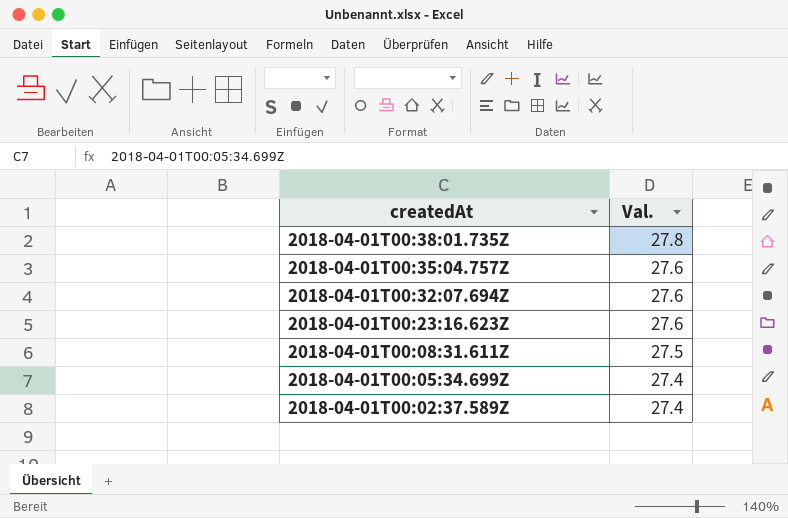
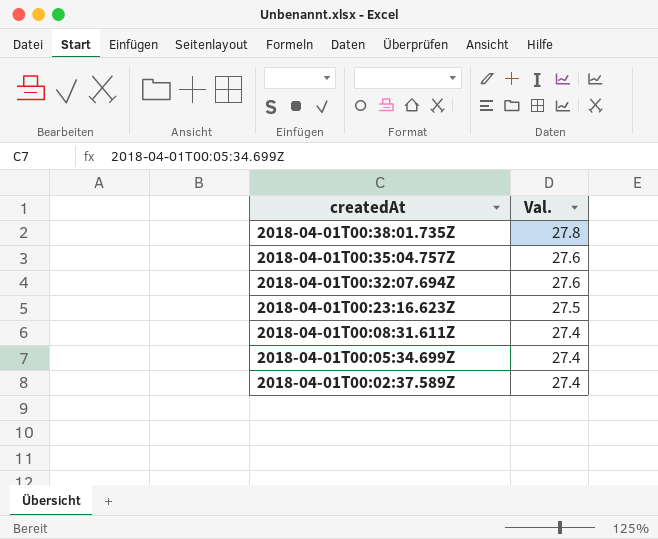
2018-04-01T00:23:16.623Z | Val.: 27.6 -> 27.5
2018-04-01T00:08:31.611Z | Val.: 27.5 -> 27.4

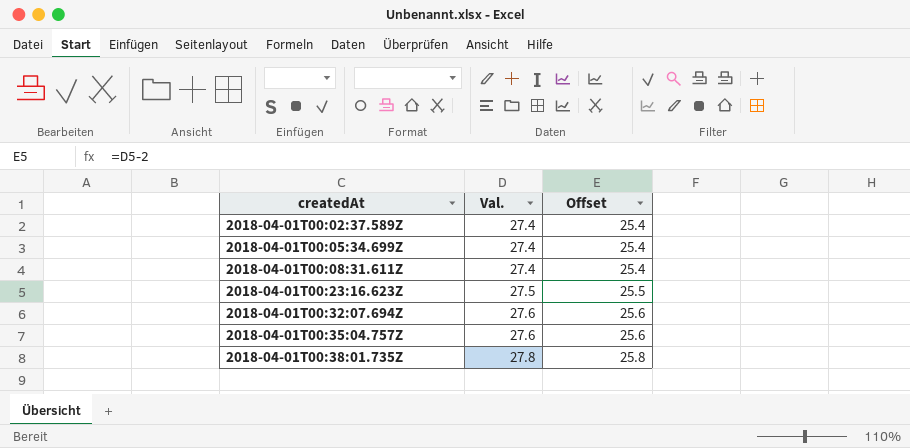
row order: createdAt descending -> createdAt ascending
column Offset | formula: none -> [Val.] - 2

